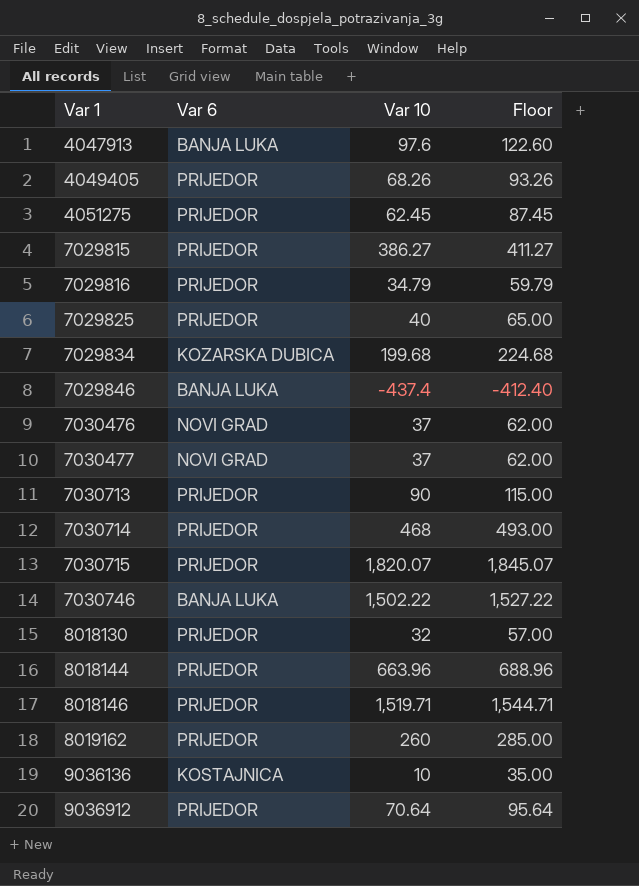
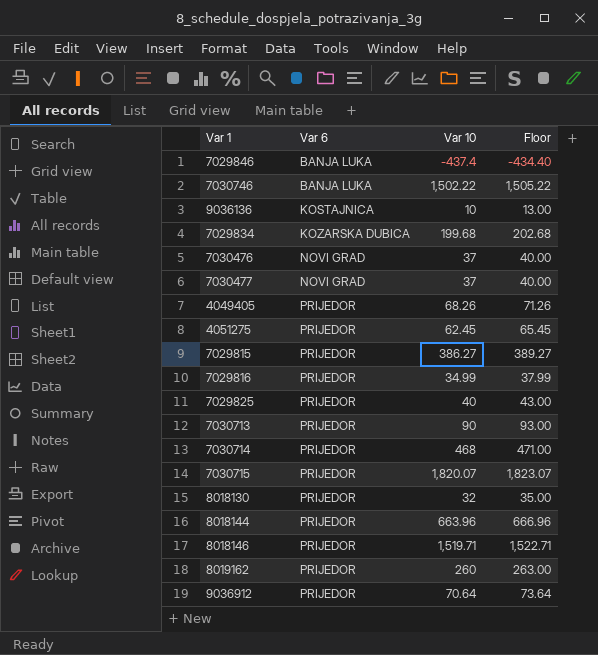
row order: Var 1 ascending -> Var 6 ascending
column Floor | formula: [Var 10] + 25 -> [Var 10] + 3
row 4047913: BANJA LUKA | 97.6 | 122.60 -> none
7029816 | Var 10: 34.79 -> 34.99

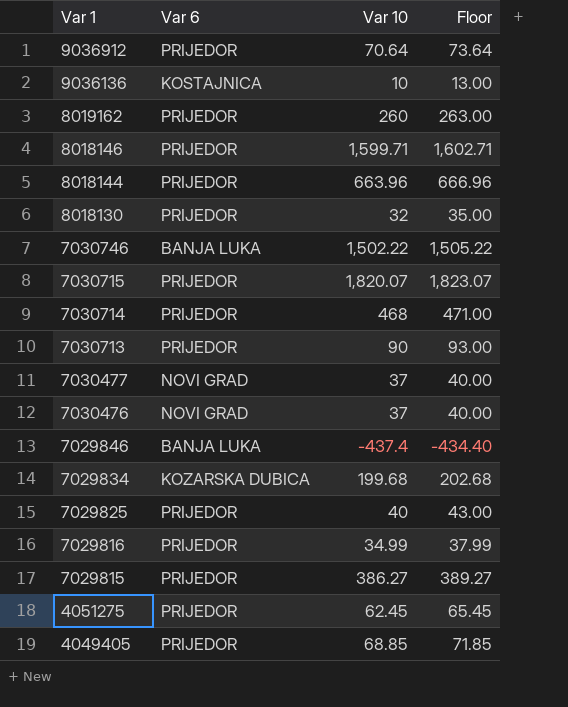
row order: Var 6 ascending -> Var 1 descending
8018146 | Var 10: 1,519.71 -> 1,599.71
8018146 | Floor: 1,522.71 -> 1,602.71
4049405 | Var 10: 68.26 -> 68.85
4049405 | Floor: 71.26 -> 71.85

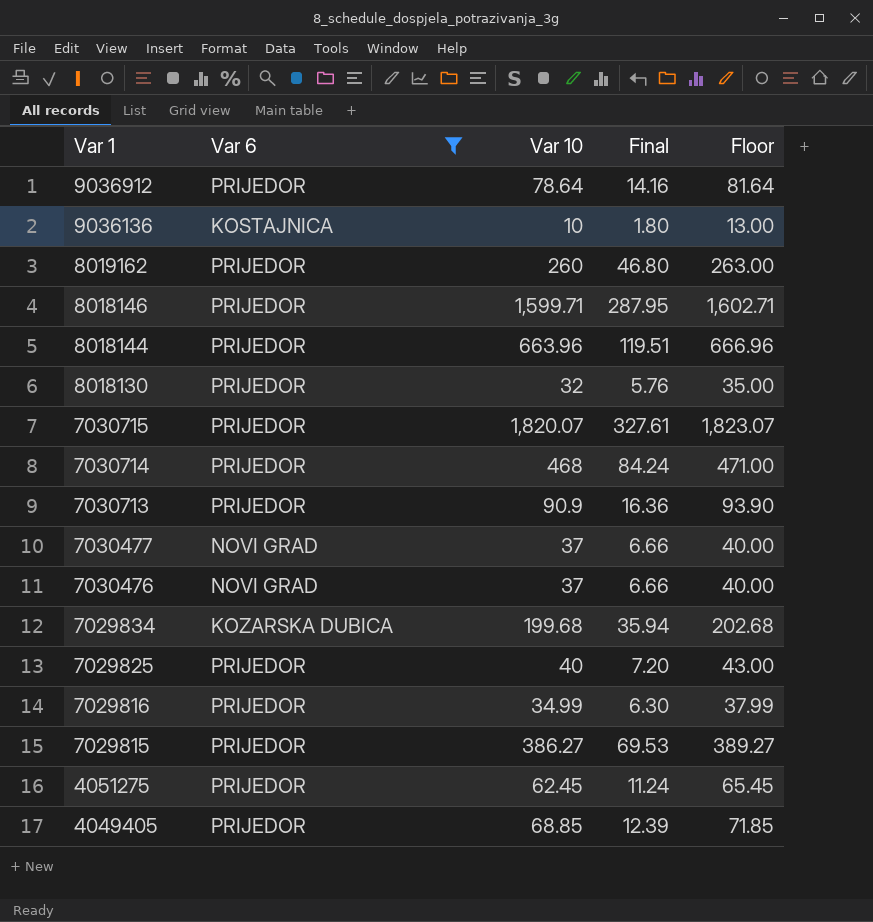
filter: none -> Var 6 != BANJA LUKA
column Final | formula: none -> [Var 10] * 0.18
9036912 | Var 10: 70.64 -> 78.64
9036912 | Floor: 73.64 -> 81.64
7030713 | Var 10: 90 -> 90.9
7030713 | Floor: 93.00 -> 93.90

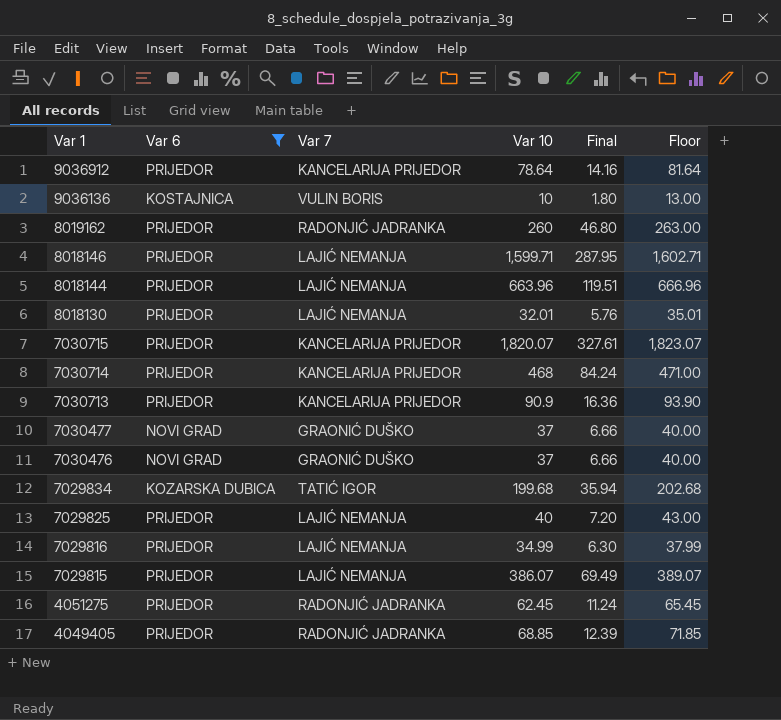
column Var 7 | position: none -> 3
8018130 | Var 10: 32 -> 32.01
8018130 | Floor: 35.00 -> 35.01
7029815 | Var 10: 386.27 -> 386.07
7029815 | Final: 69.53 -> 69.49
7029815 | Floor: 389.27 -> 389.07

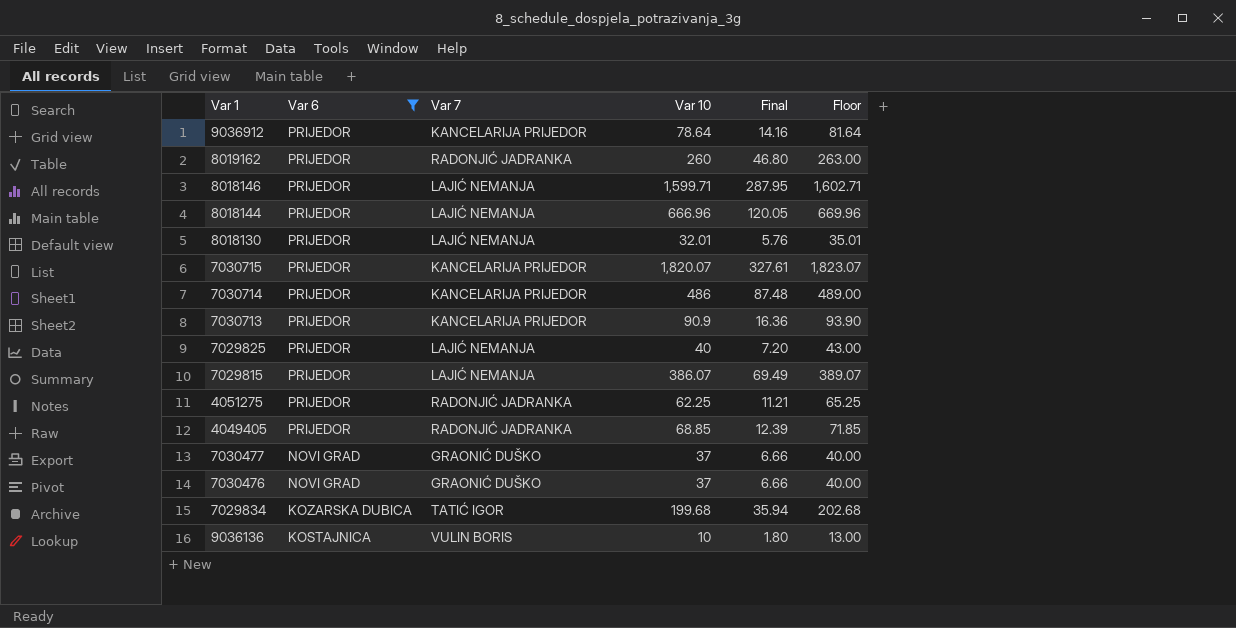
row order: Var 1 descending -> Var 6 descending
row 7029816: PRIJEDOR | LAJIĆ NEMANJA | 34.99 | 6.30 | 37.99 -> none
8018144 | Var 10: 663.96 -> 666.96
8018144 | Final: 119.51 -> 120.05
8018144 | Floor: 666.96 -> 669.96
7030714 | Var 10: 468 -> 486
7030714 | Final: 84.24 -> 87.48
7030714 | Floor: 471.00 -> 489.00
4051275 | Var 10: 62.45 -> 62.25
4051275 | Final: 11.24 -> 11.21
4051275 | Floor: 65.45 -> 65.25

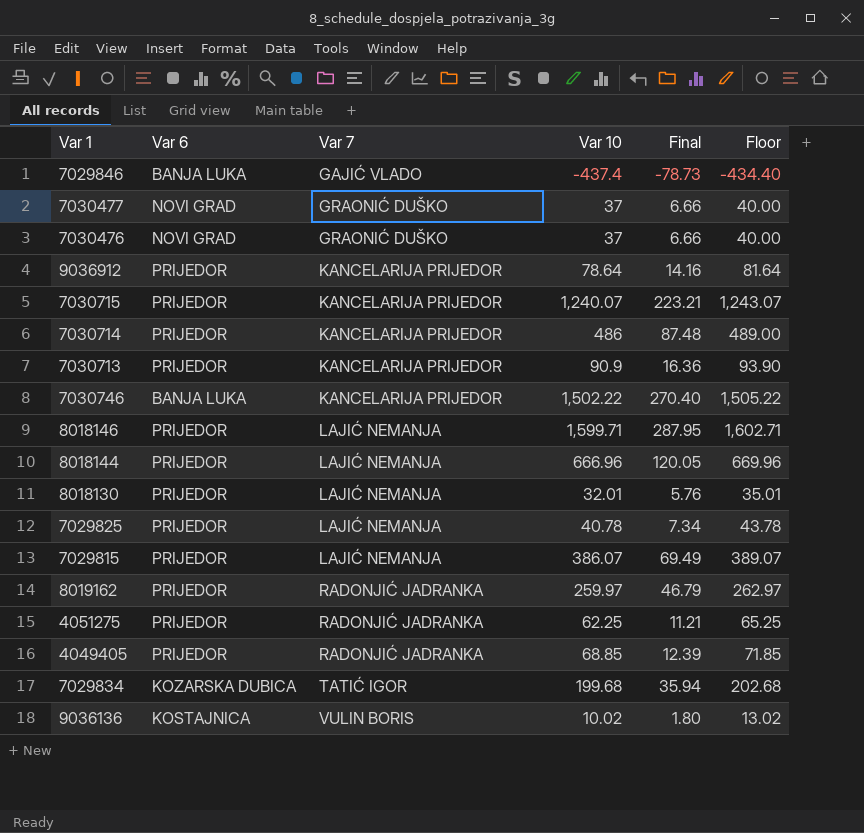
filter: Var 6 != BANJA LUKA -> none
row order: Var 6 descending -> Var 7 ascending
7030715 | Var 10: 1,820.07 -> 1,240.07
7030715 | Final: 327.61 -> 223.21
7030715 | Floor: 1,823.07 -> 1,243.07
7029825 | Var 10: 40 -> 40.78
7029825 | Final: 7.20 -> 7.34
7029825 | Floor: 43.00 -> 43.78
8019162 | Var 10: 260 -> 259.97
8019162 | Final: 46.80 -> 46.79
8019162 | Floor: 263.00 -> 262.97
9036136 | Var 10: 10 -> 10.02
9036136 | Floor: 13.00 -> 13.02

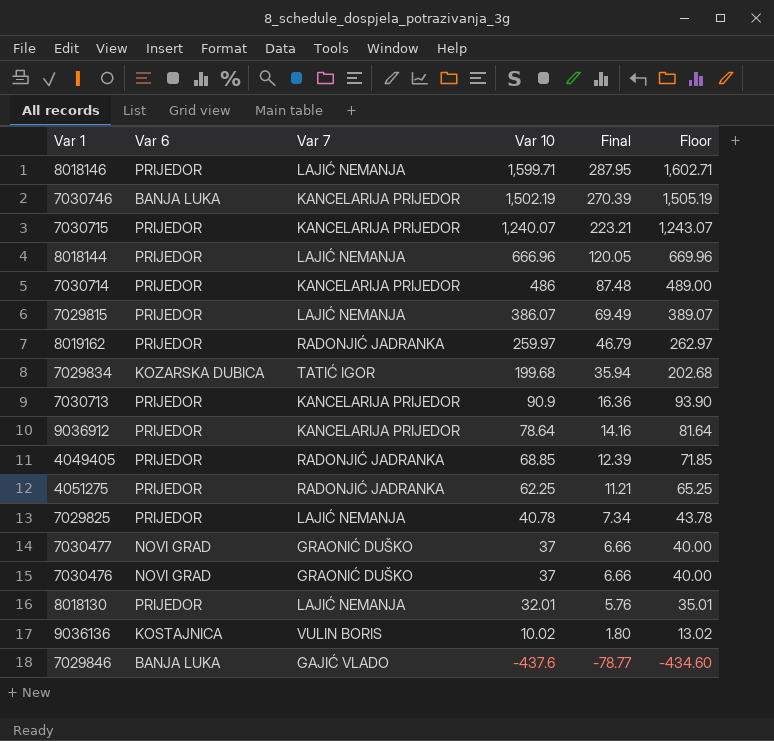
row order: Var 7 ascending -> Var 10 descending
7030746 | Var 10: 1,502.22 -> 1,502.19
7030746 | Final: 270.40 -> 270.39
7030746 | Floor: 1,505.22 -> 1,505.19
7029846 | Var 10: -437.4 -> -437.6
7029846 | Final: -78.73 -> -78.77
7029846 | Floor: -434.40 -> -434.60

